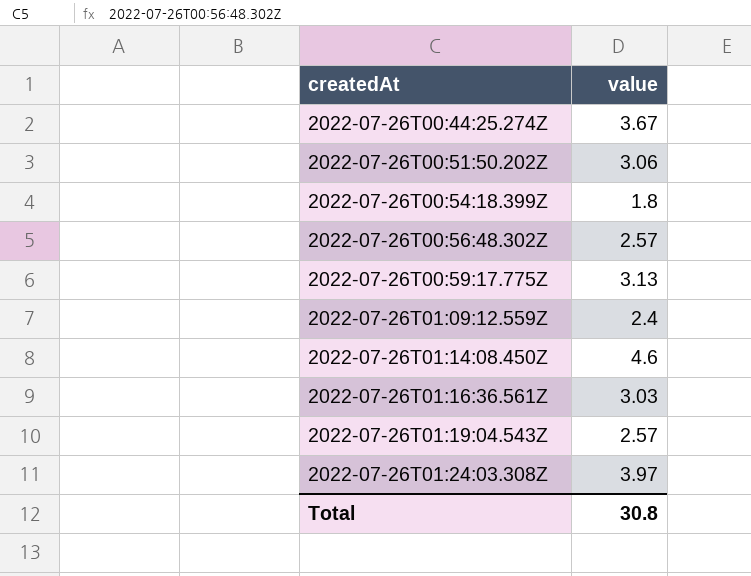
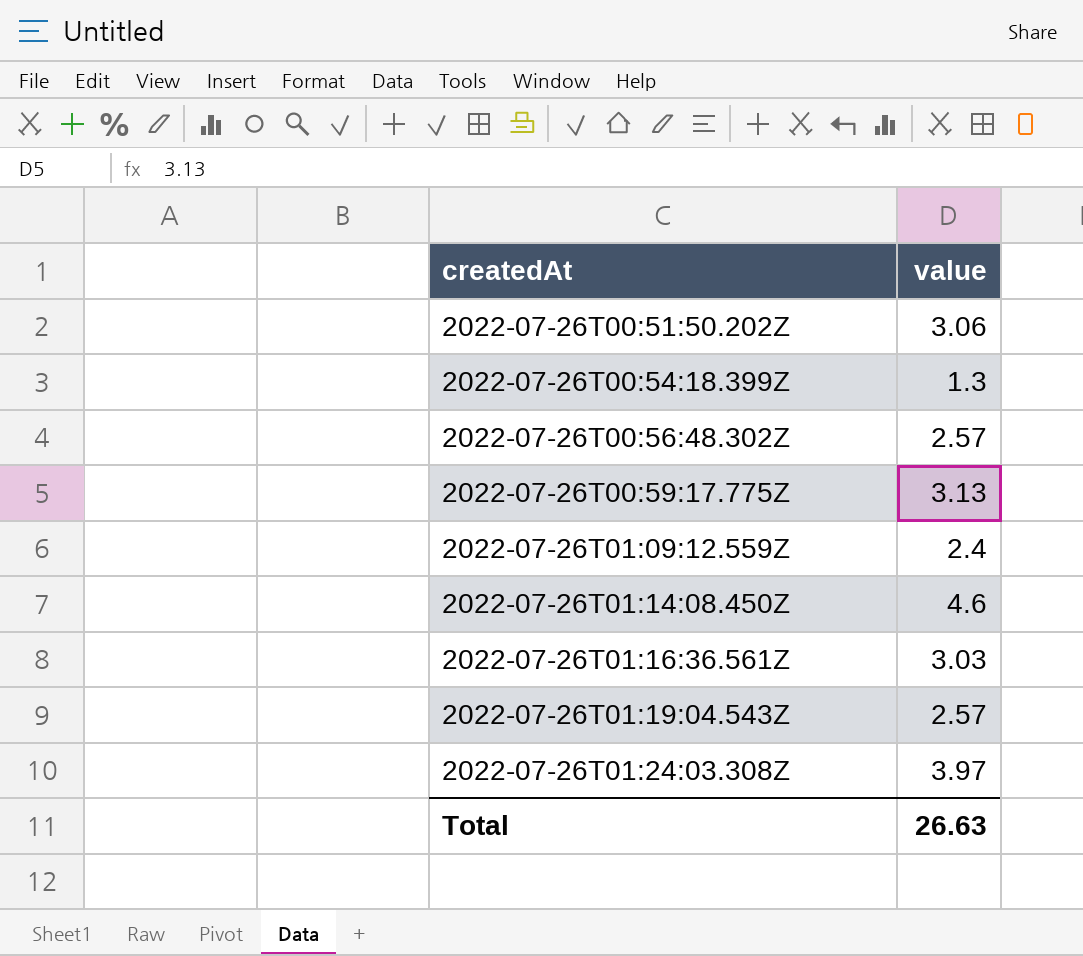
row 2022-07-26T00:44:25.274Z: 3.67 -> none
2022-07-26T00:54:18.399Z | value: 1.8 -> 1.3
Total | value: 30.8 -> 26.63

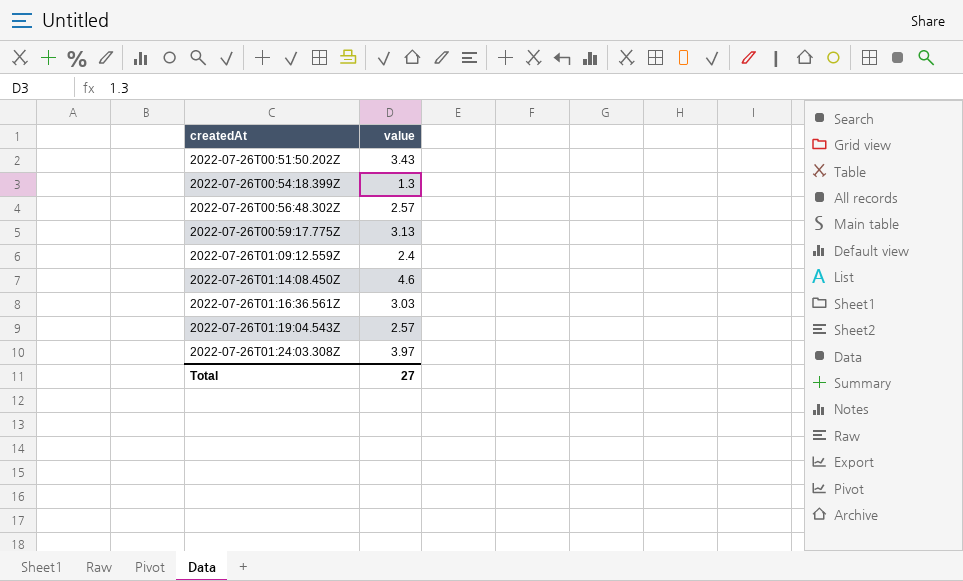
2022-07-26T00:51:50.202Z | value: 3.06 -> 3.43
Total | value: 26.63 -> 27

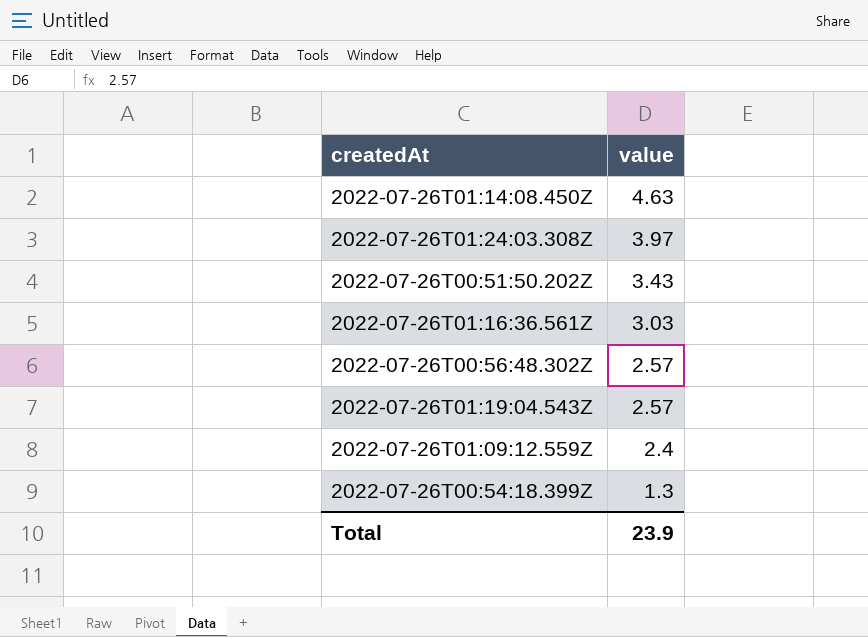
row order: createdAt ascending -> value descending
row 2022-07-26T00:59:17.775Z: 3.13 -> none
2022-07-26T01:14:08.450Z | value: 4.6 -> 4.63
Total | value: 27 -> 23.9

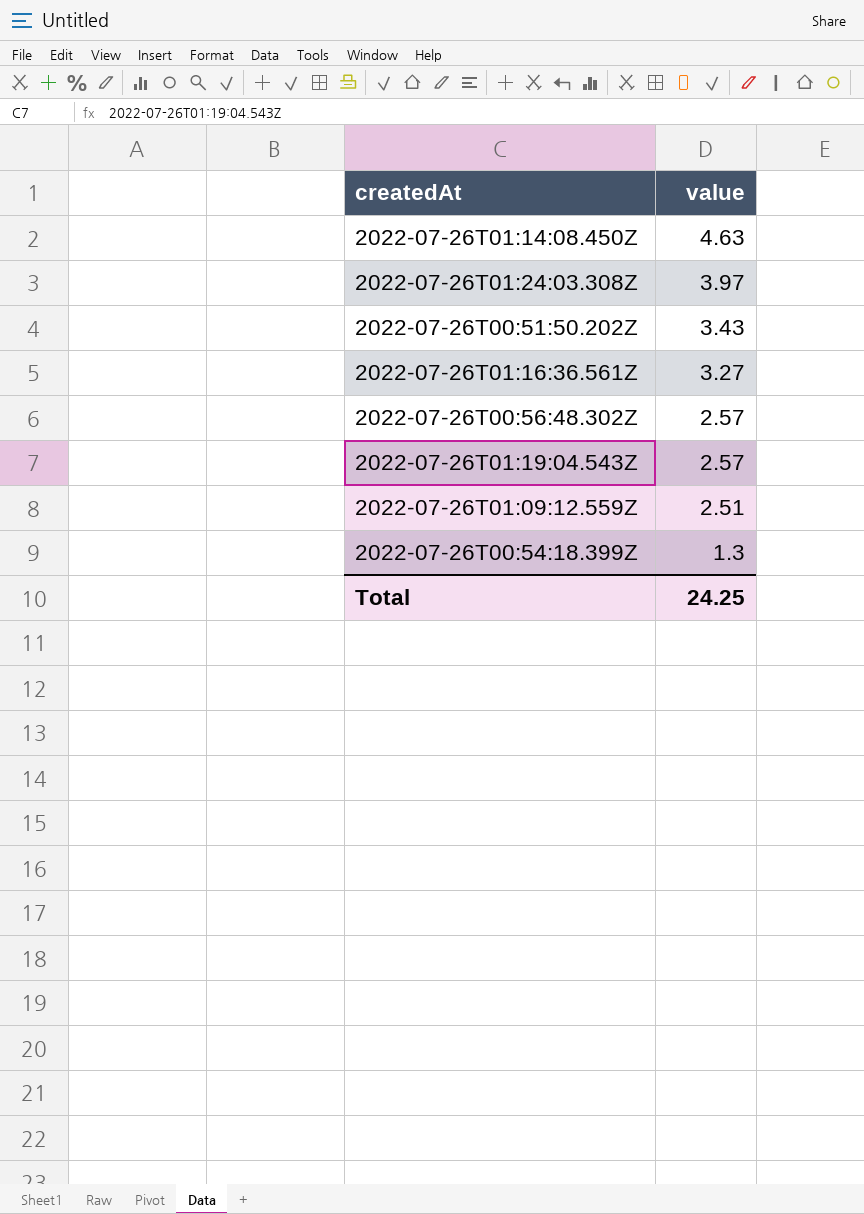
2022-07-26T01:16:36.561Z | value: 3.03 -> 3.27
2022-07-26T01:09:12.559Z | value: 2.4 -> 2.51
Total | value: 23.9 -> 24.25

